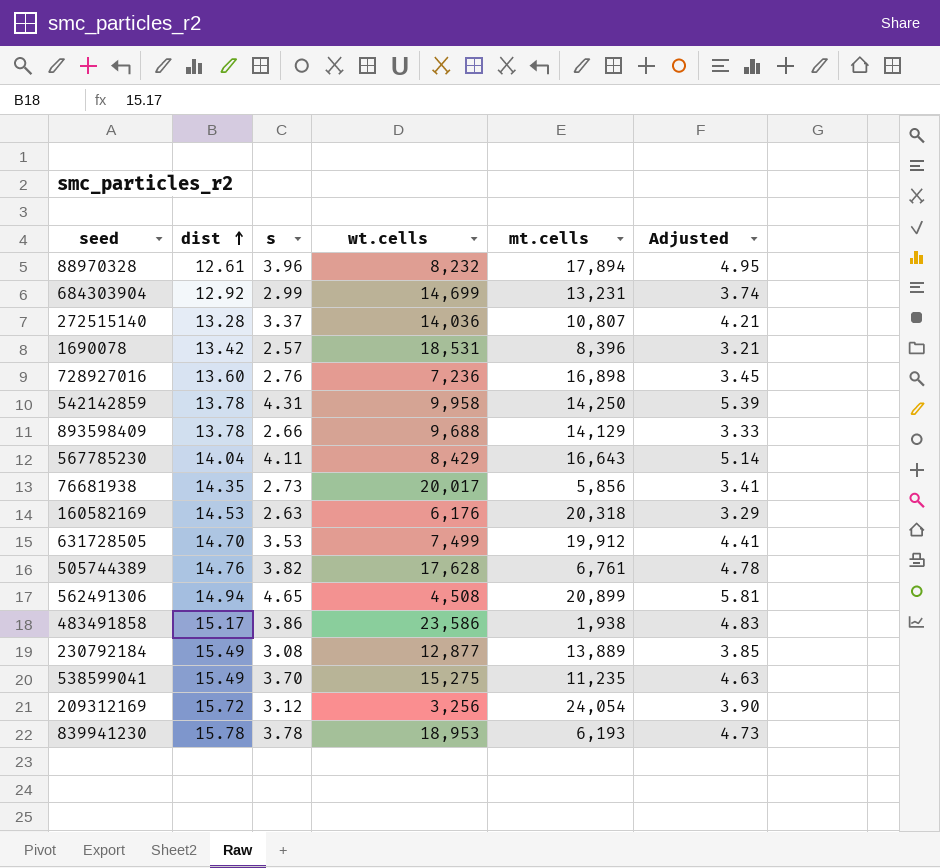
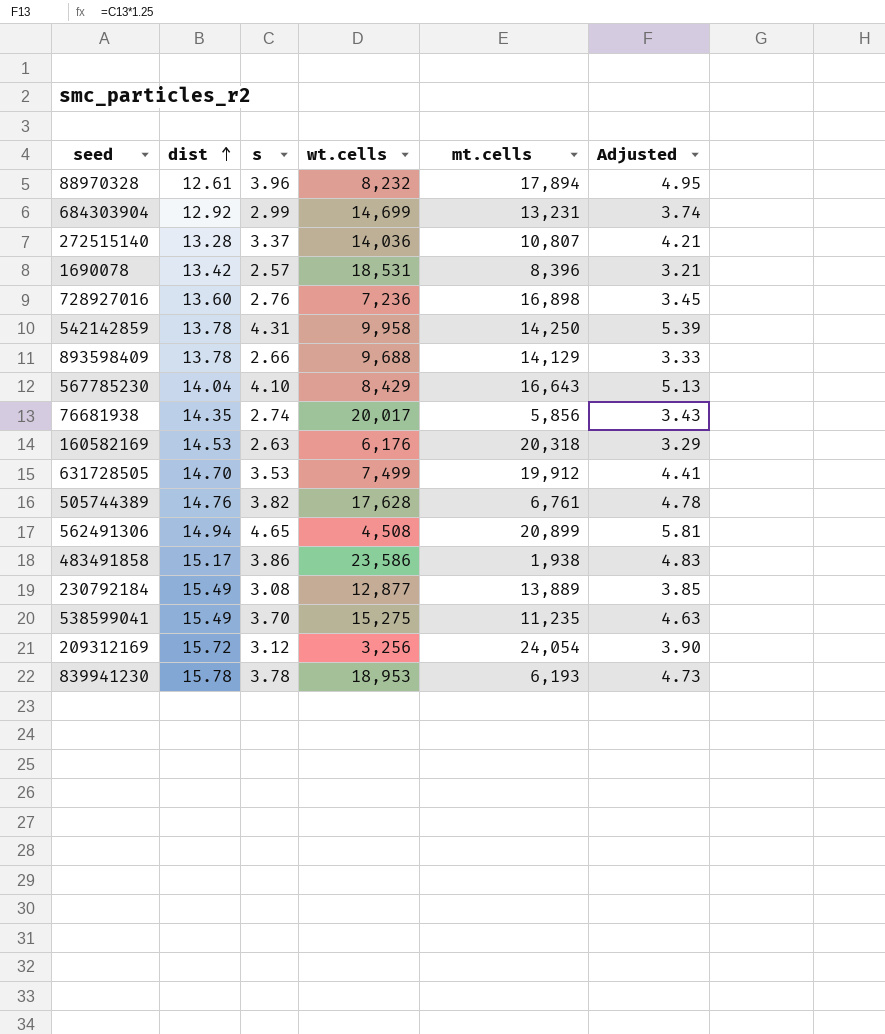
567785230 | s: 4.11 -> 4.10
567785230 | Adjusted: 5.14 -> 5.13
76681938 | s: 2.73 -> 2.74
76681938 | Adjusted: 3.41 -> 3.43

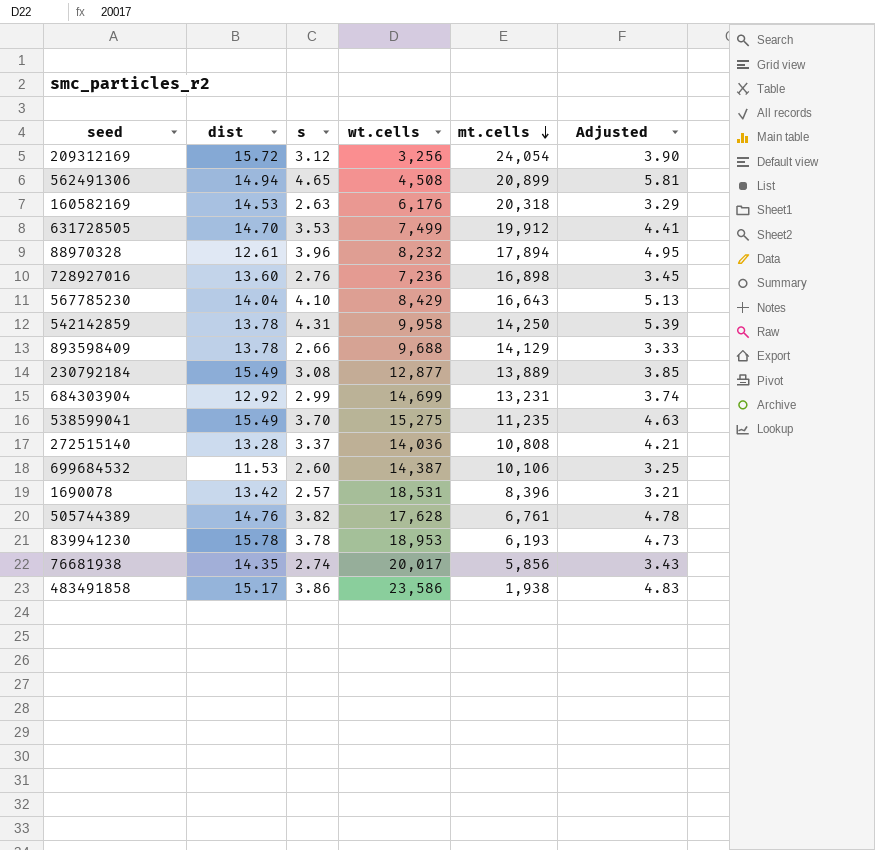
row order: dist ascending -> mt.cells descending
272515140 | mt.cells: 10,807 -> 10,808
row 699684532: none -> 11.53 | 2.60 | 14,387 | 10,106 | 3.25

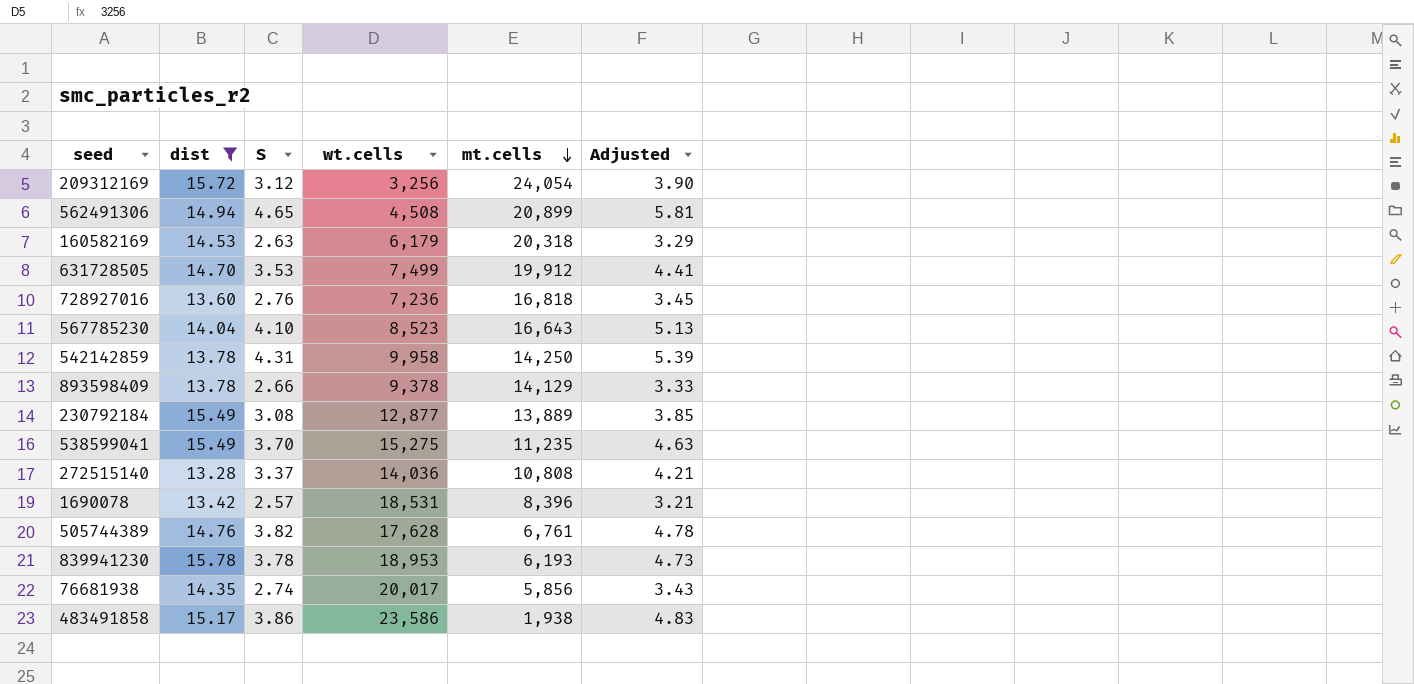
filter: none -> dist >= 13.28
column name: s -> S
160582169 | wt.cells: 6,176 -> 6,179
728927016 | mt.cells: 16,898 -> 16,818
567785230 | wt.cells: 8,429 -> 8,523
893598409 | wt.cells: 9,688 -> 9,378

